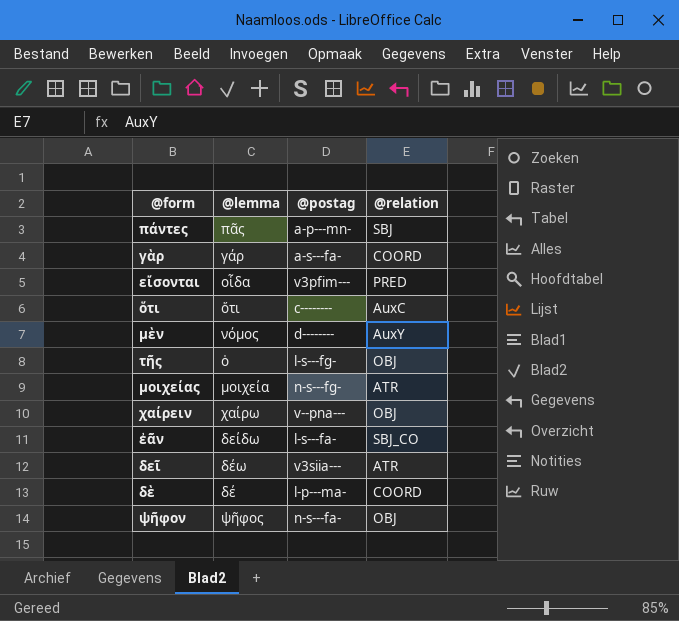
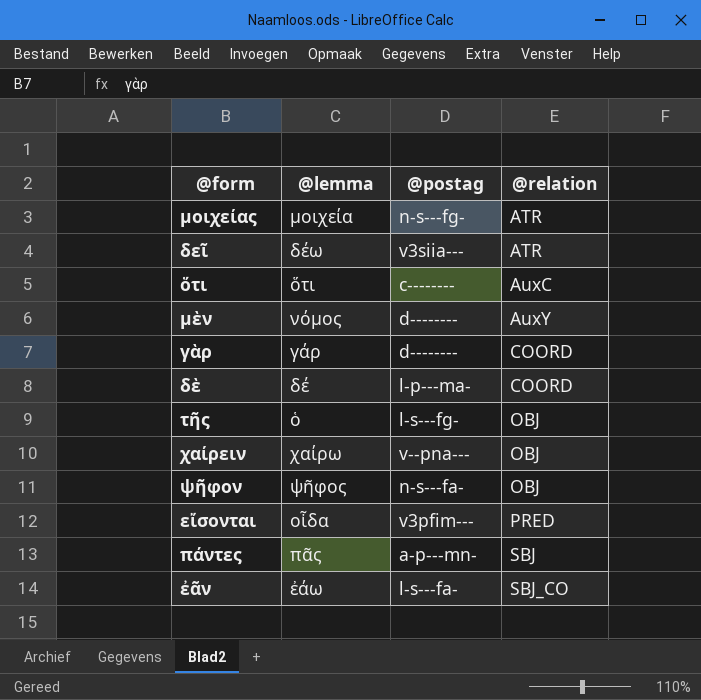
row order: none -> @relation ascending
γὰρ | @postag: a-s---fa- -> d--------
ἐᾶν | @lemma: δείδω -> ἐάω

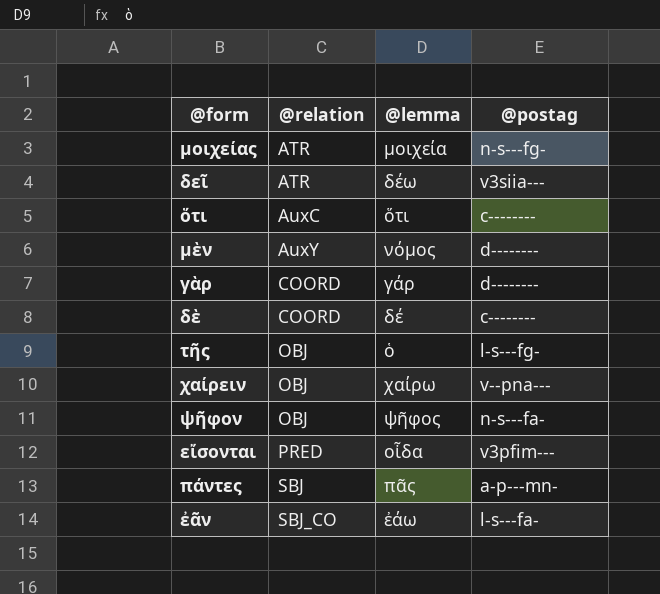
column @relation | position: 4 -> 2
δὲ | @postag: l-p---ma- -> c--------

